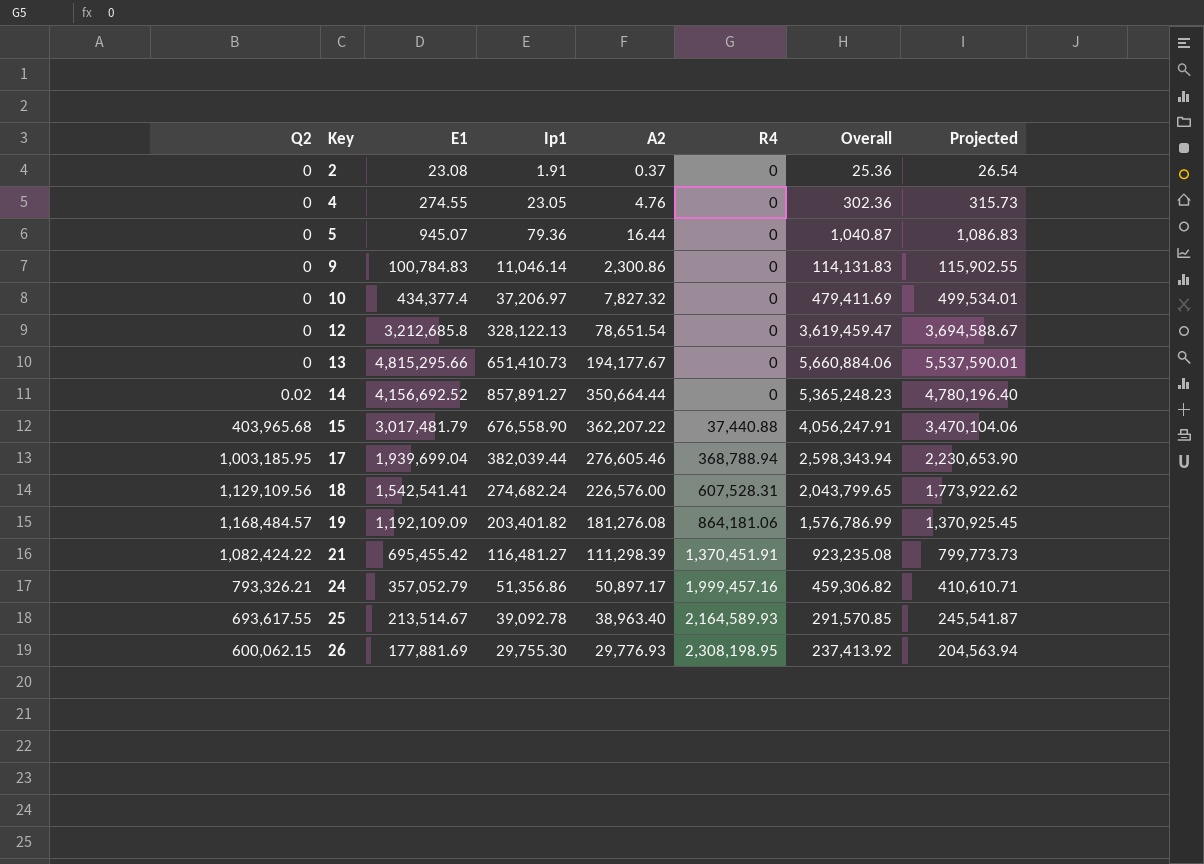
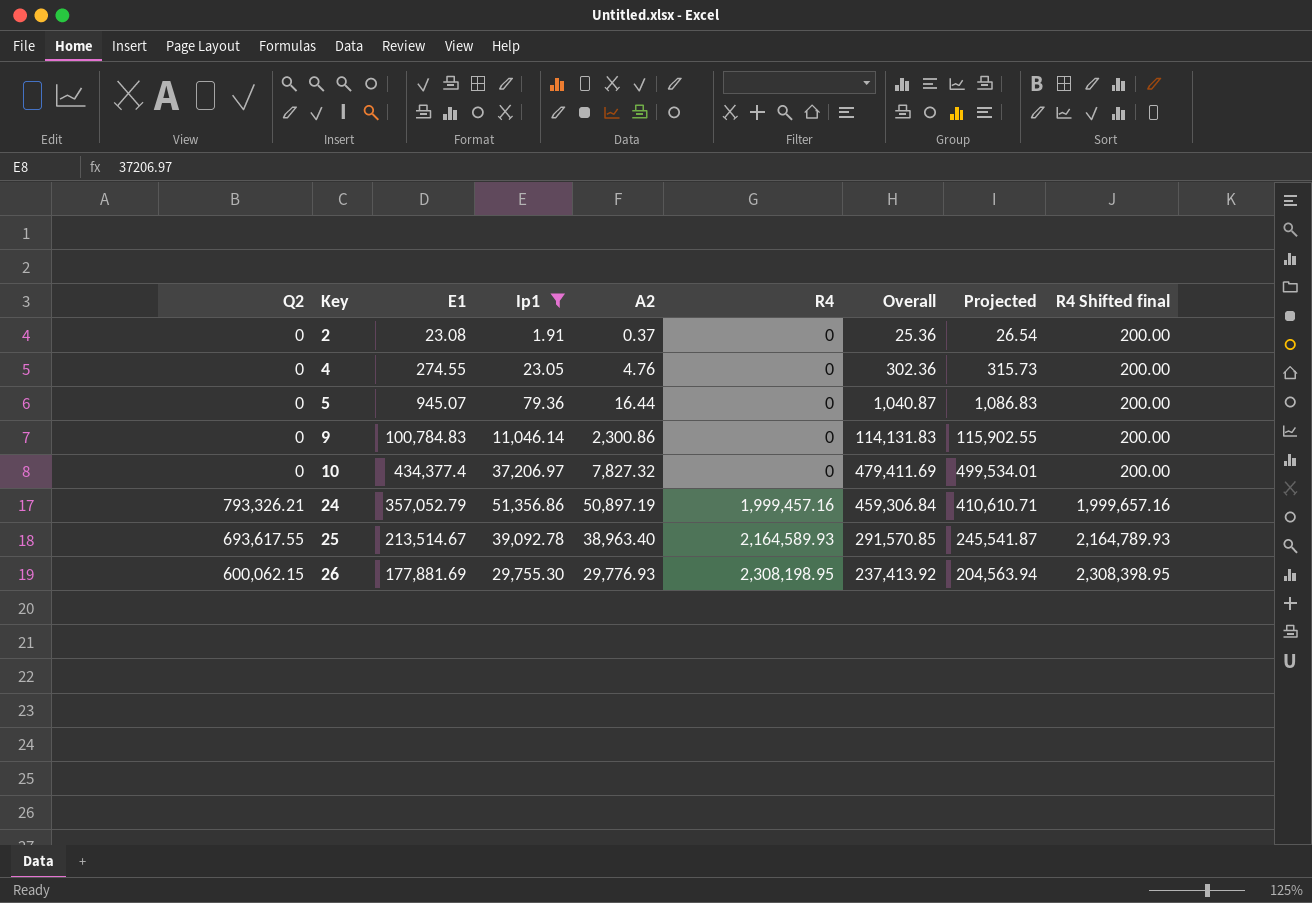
filter: none -> Ip1 <= 51,356.86
column R4 Shifted final | formula: none -> [R4] + 200
24 | A2: 50,897.17 -> 50,897.19
24 | Overall: 459,306.82 -> 459,306.84

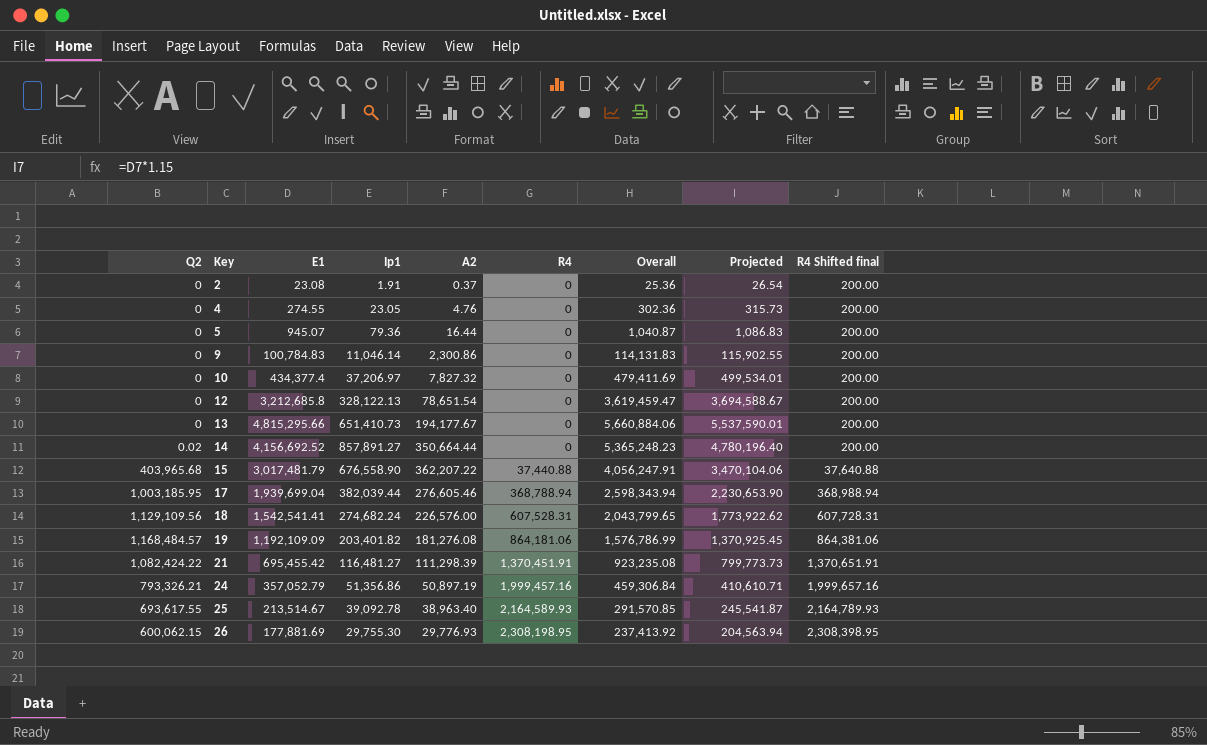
filter: Ip1 <= 51,356.86 -> none

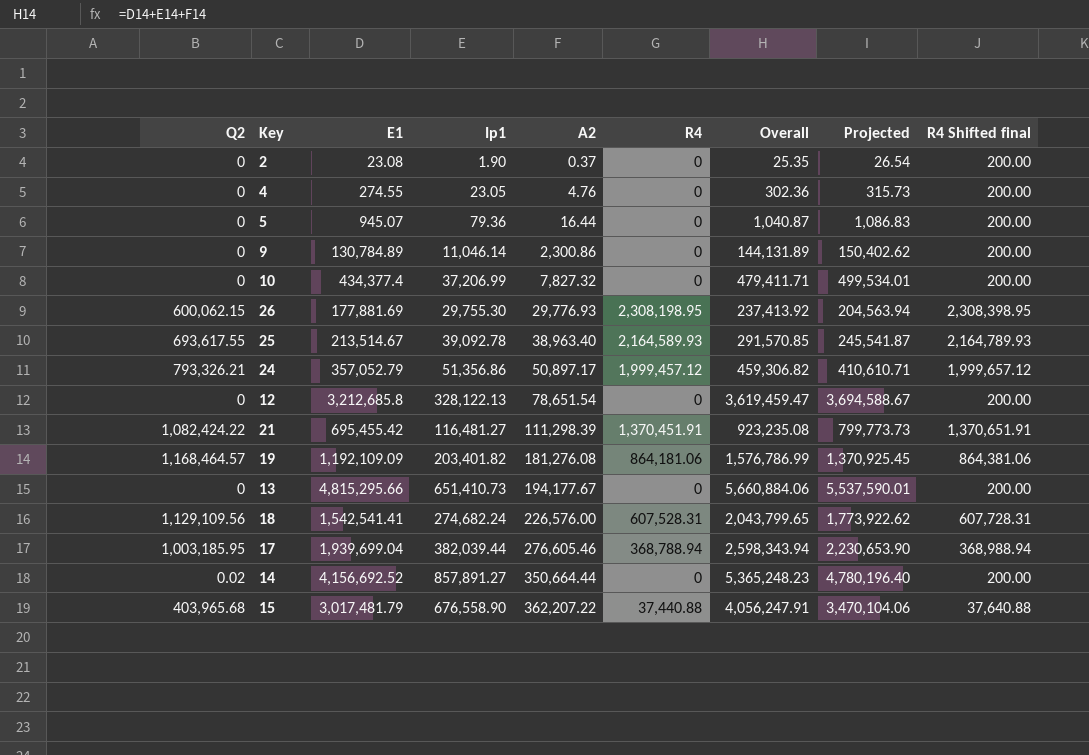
row order: Key ascending -> A2 ascending
2 | Ip1: 1.91 -> 1.90
2 | Overall: 25.36 -> 25.35
9 | E1: 100,784.83 -> 130,784.89
9 | Overall: 114,131.83 -> 144,131.89
9 | Projected: 115,902.55 -> 150,402.62
10 | Ip1: 37,206.97 -> 37,206.99
10 | Overall: 479,411.69 -> 479,411.71
24 | A2: 50,897.19 -> 50,897.17
24 | R4: 1,999,457.16 -> 1,999,457.12
24 | Overall: 459,306.84 -> 459,306.82
24 | R4 Shifted final: 1,999,657.16 -> 1,999,657.12
19 | Q2: 1,168,484.57 -> 1,168,464.57

